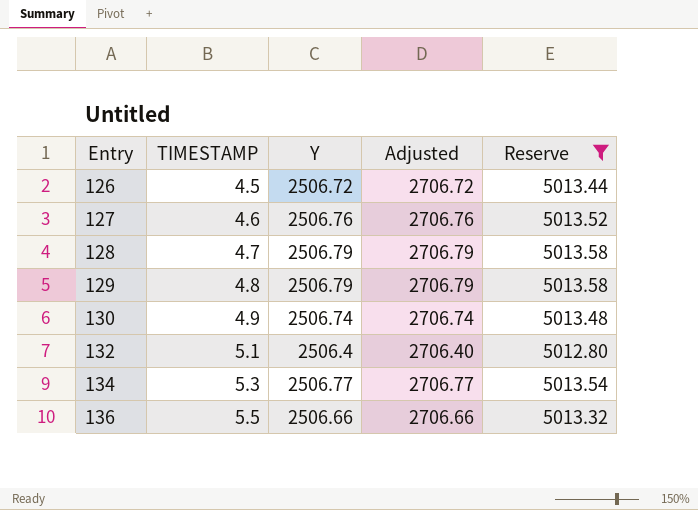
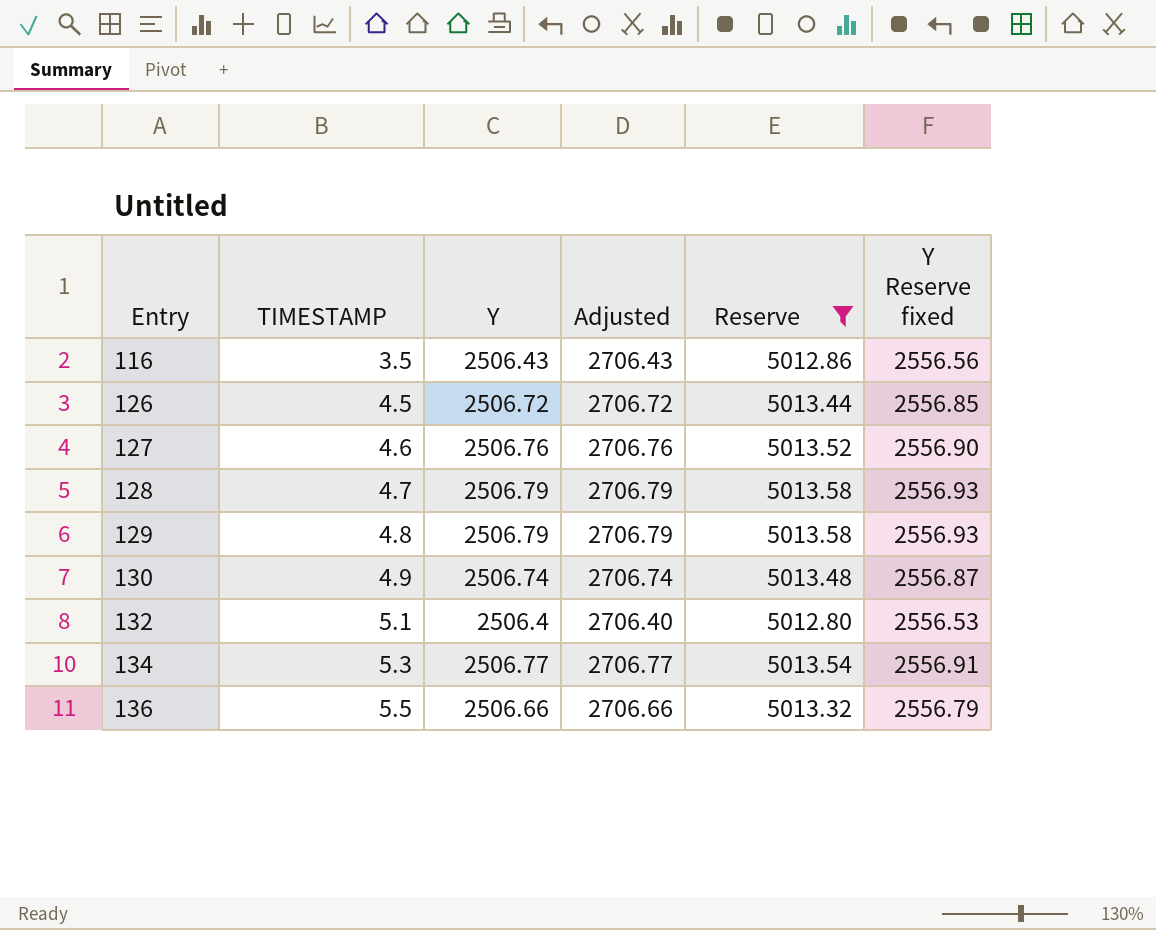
column Y Reserve fixed | formula: none -> [Y] * 1.02
row 116: none -> 3.5 | 2506.43 | 2706.43 | 5012.86 | 2556.56

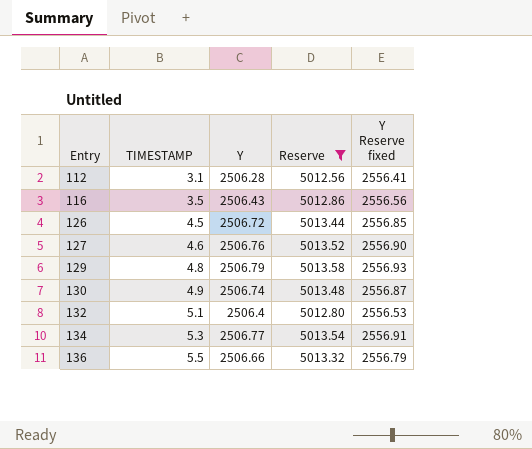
column Adjusted | formula: [Y] + 200 -> none
row 128: 4.7 | 2506.79 | 2706.79 | 5013.58 | 2556.93 -> none
row 112: none -> 3.1 | 2506.28 | 5012.56 | 2556.41

